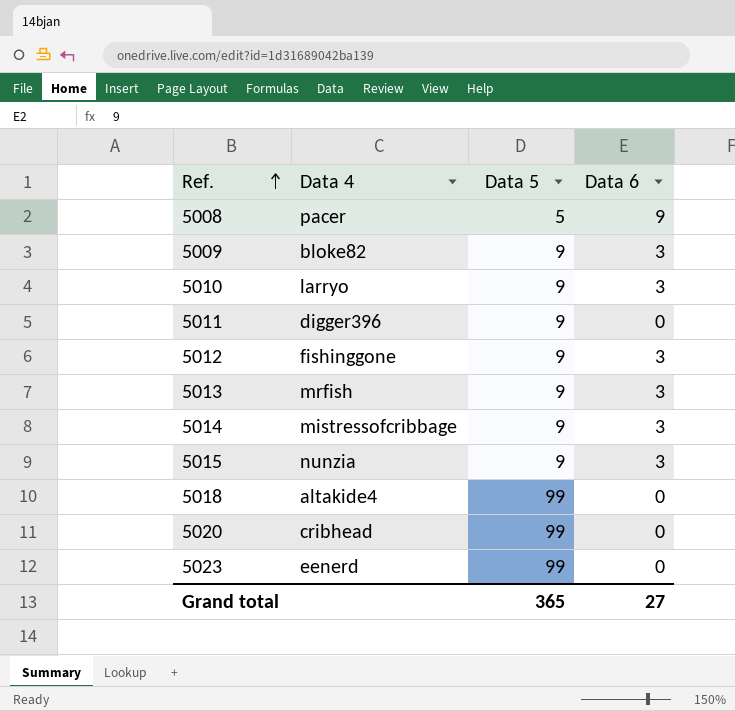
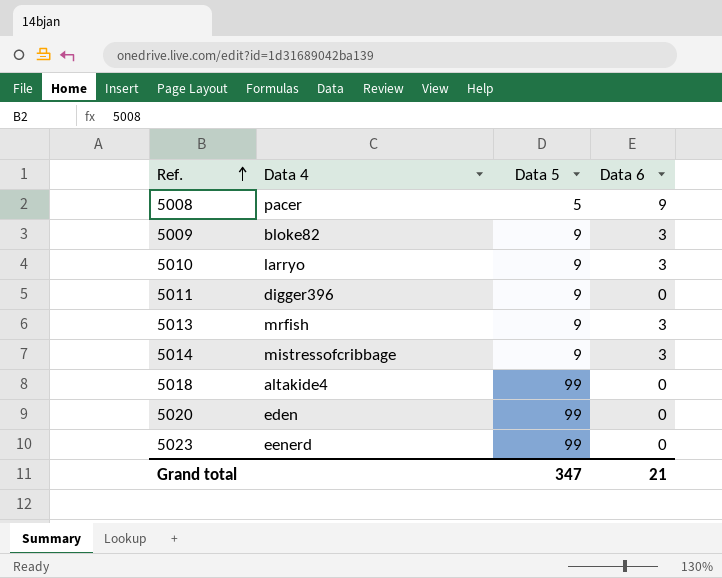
row 5012: fishinggone | 9 | 3 -> none
row 5015: nunzia | 9 | 3 -> none
5020 | Data 4: cribhead -> eden
Grand total | Data 5: 365 -> 347
Grand total | Data 6: 27 -> 21

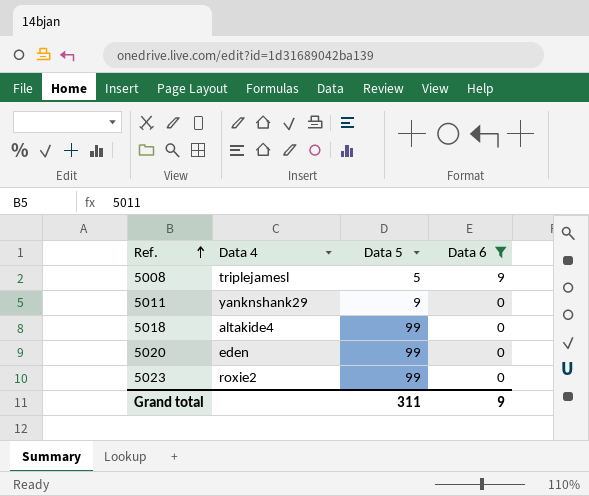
filter: none -> Data 6 != 3
5008 | Data 4: pacer -> triplejamesl
5011 | Data 4: digger396 -> yanknshank29
5023 | Data 4: eenerd -> roxie2
Grand total | Data 5: 347 -> 311
Grand total | Data 6: 21 -> 9

